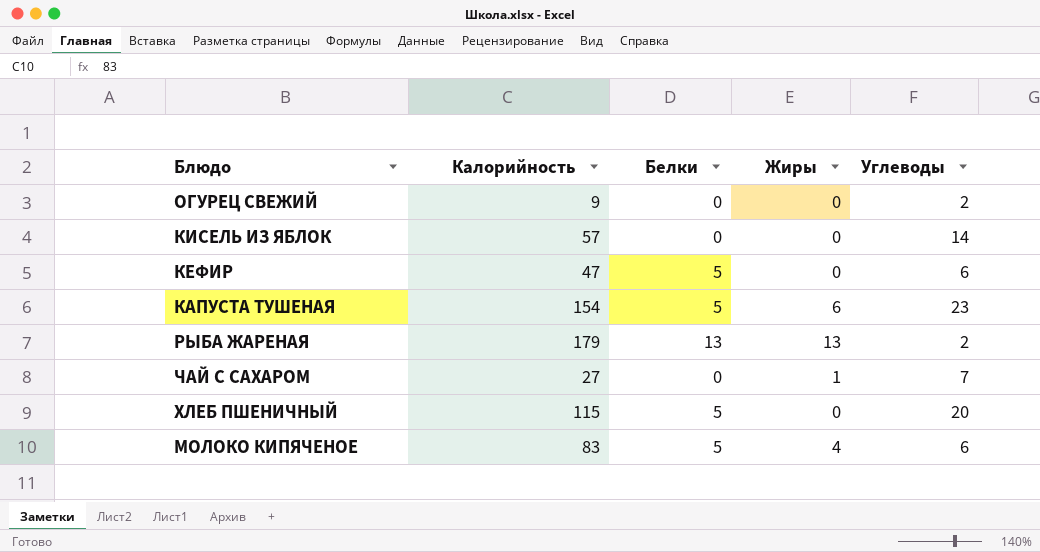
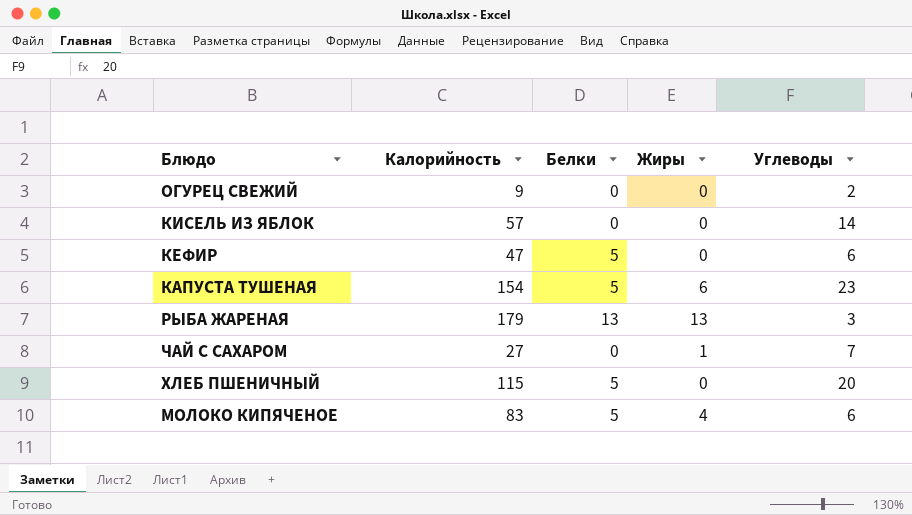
РЫБА ЖАРЕНАЯ | Углеводы: 2 -> 3

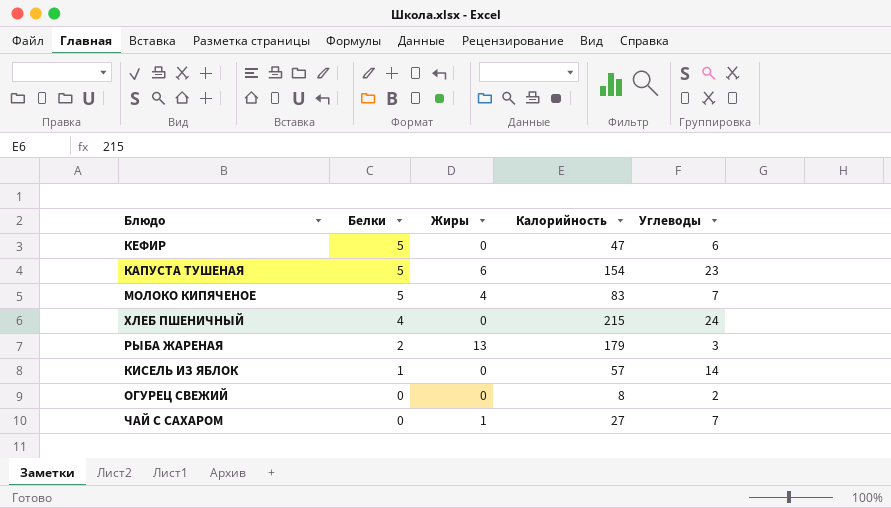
row order: none -> Белки descending
column Калорийность | position: 2 -> 4
МОЛОКО КИПЯЧЕНОЕ | Углеводы: 6 -> 7
ХЛЕБ ПШЕНИЧНЫЙ | Белки: 5 -> 4
ХЛЕБ ПШЕНИЧНЫЙ | Калорийность: 115 -> 215
ХЛЕБ ПШЕНИЧНЫЙ | Углеводы: 20 -> 24
РЫБА ЖАРЕНАЯ | Белки: 13 -> 2
КИСЕЛЬ ИЗ ЯБЛОК | Белки: 0 -> 1
ОГУРЕЦ СВЕЖИЙ | Калорийность: 9 -> 8

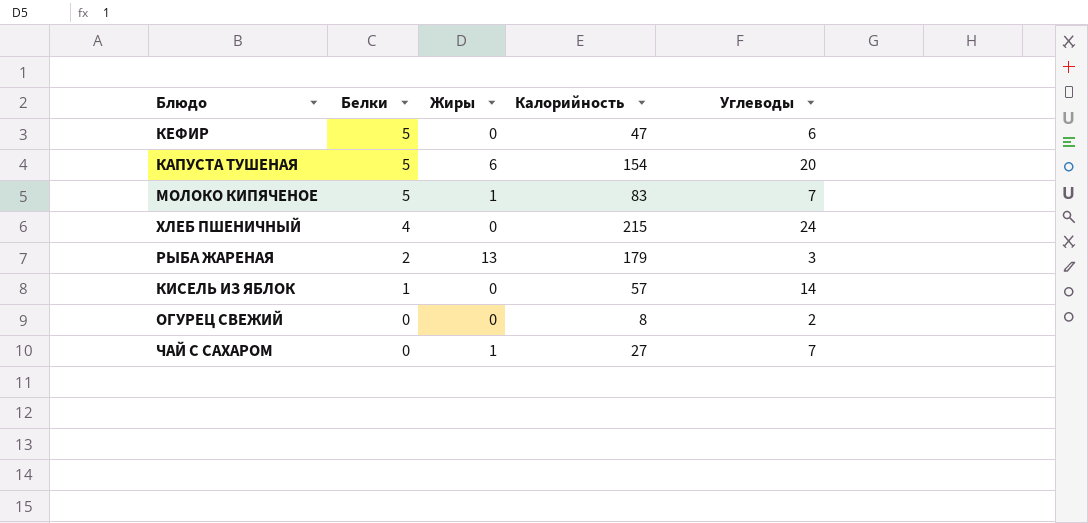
КАПУСТА ТУШЕНАЯ | Углеводы: 23 -> 20
МОЛОКО КИПЯЧЕНОЕ | Жиры: 4 -> 1

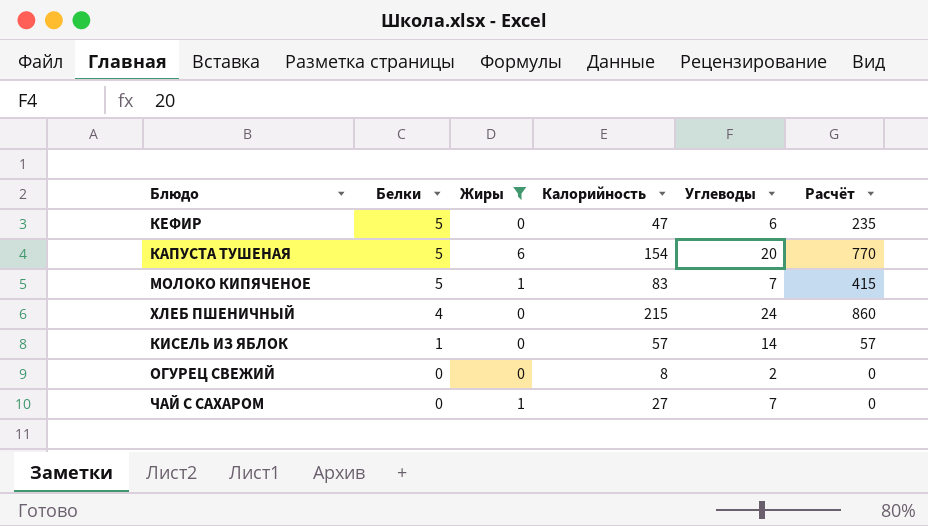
filter: none -> Жиры != 13
column Расчёт | formula: none -> [Белки] * [Калорийность]

